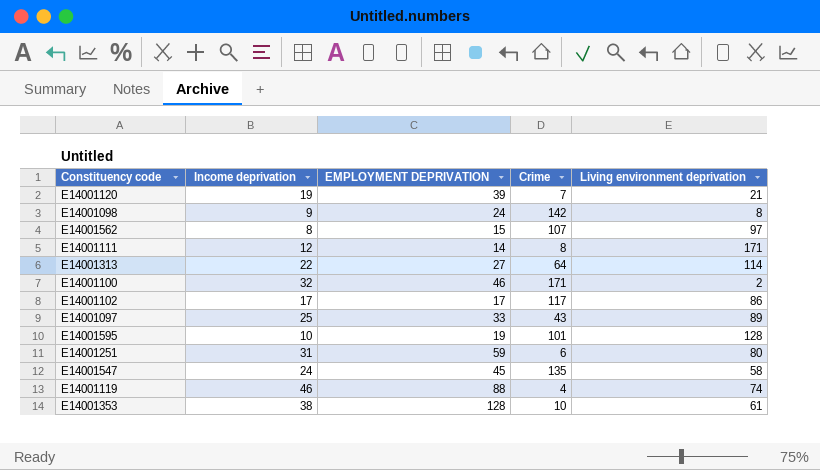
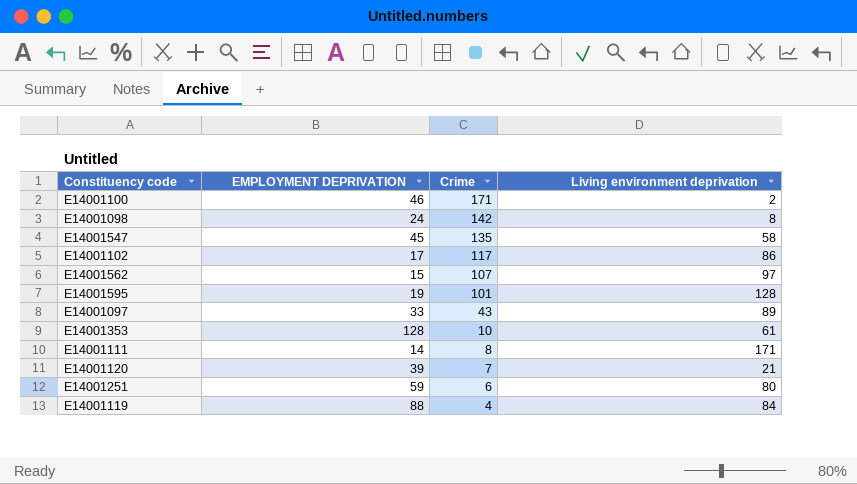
row order: none -> Crime descending
column Income deprivation | position: 2 -> none
row E14001313: 22 | 27 | 64 | 114 -> none
E14001119 | Living environment deprivation: 74 -> 84

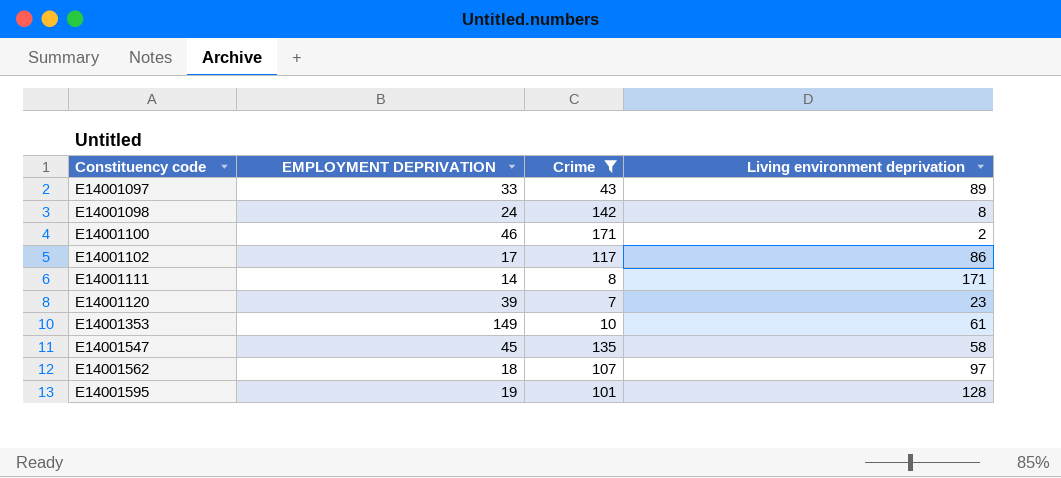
filter: none -> Crime >= 7
row order: Crime descending -> Constituency code ascending
E14001120 | Living environment deprivation: 21 -> 23
E14001353 | EMPLOYMENT DEPRIVATION: 128 -> 149
E14001562 | EMPLOYMENT DEPRIVATION: 15 -> 18

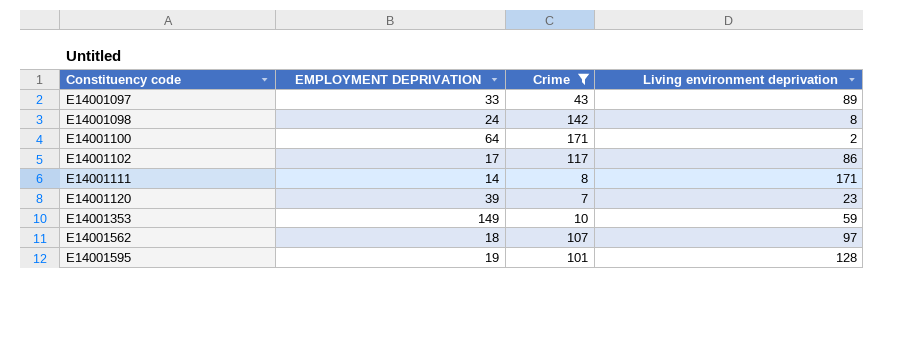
row E14001547: 45 | 135 | 58 -> none
E14001100 | EMPLOYMENT DEPRIVATION: 46 -> 64
E14001353 | Living environment deprivation: 61 -> 59

